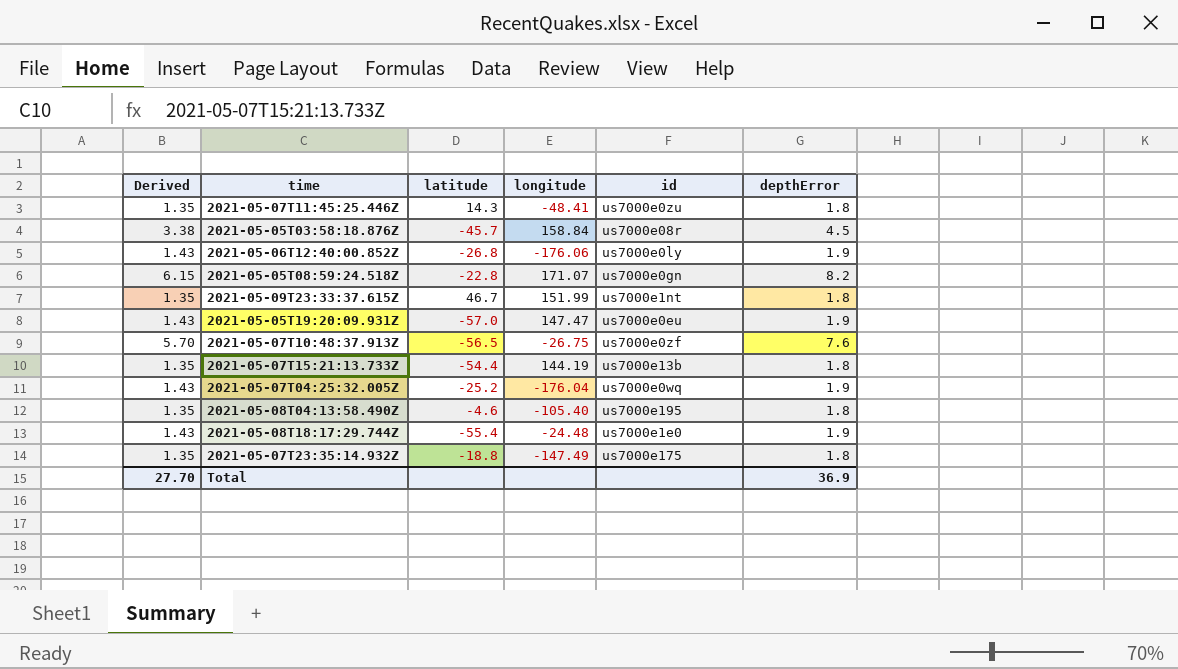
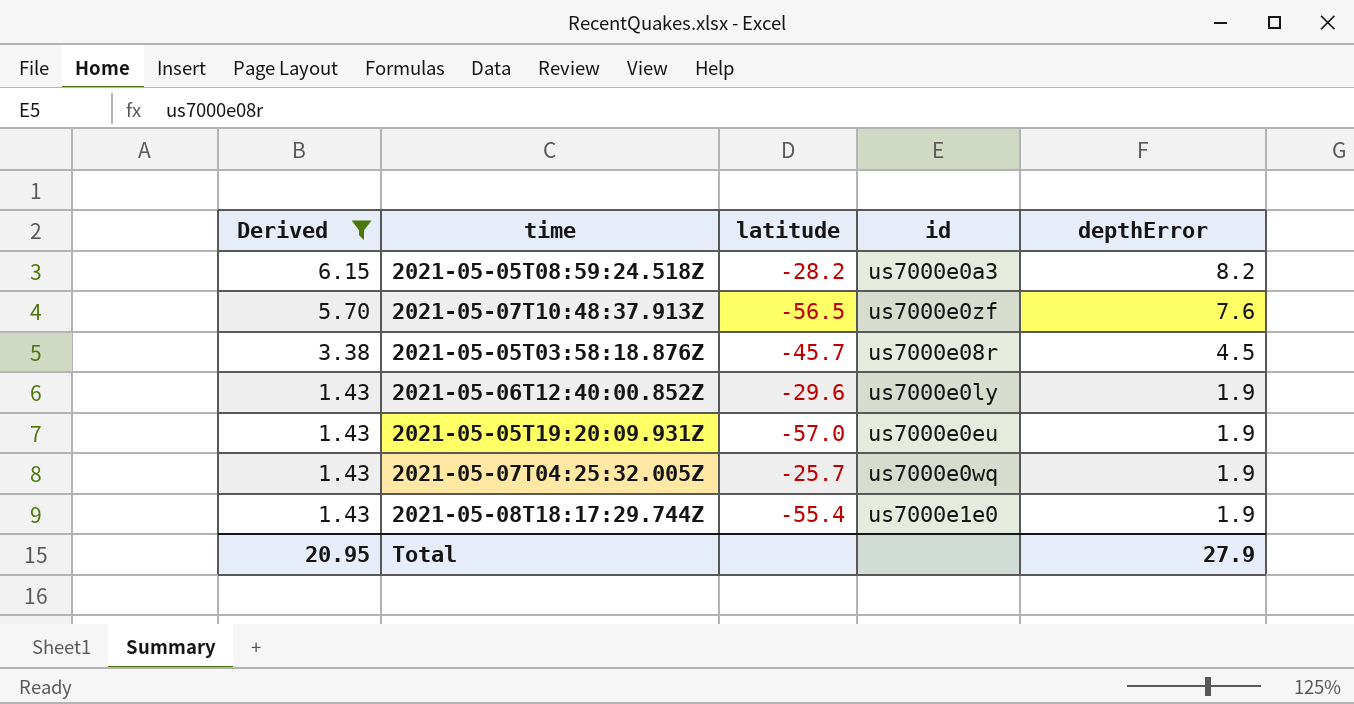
filter: none -> Derived != 1.35
row order: none -> Derived descending
column longitude | position: 4 -> none
2021-05-05T08:59:24.518Z | latitude: -22.8 -> -28.2
2021-05-05T08:59:24.518Z | id: us7000e0gn -> us7000e0a3
2021-05-06T12:40:00.852Z | latitude: -26.8 -> -29.6
2021-05-07T04:25:32.005Z | latitude: -25.2 -> -25.7
Total | Derived: 27.70 -> 20.95
Total | depthError: 36.9 -> 27.9

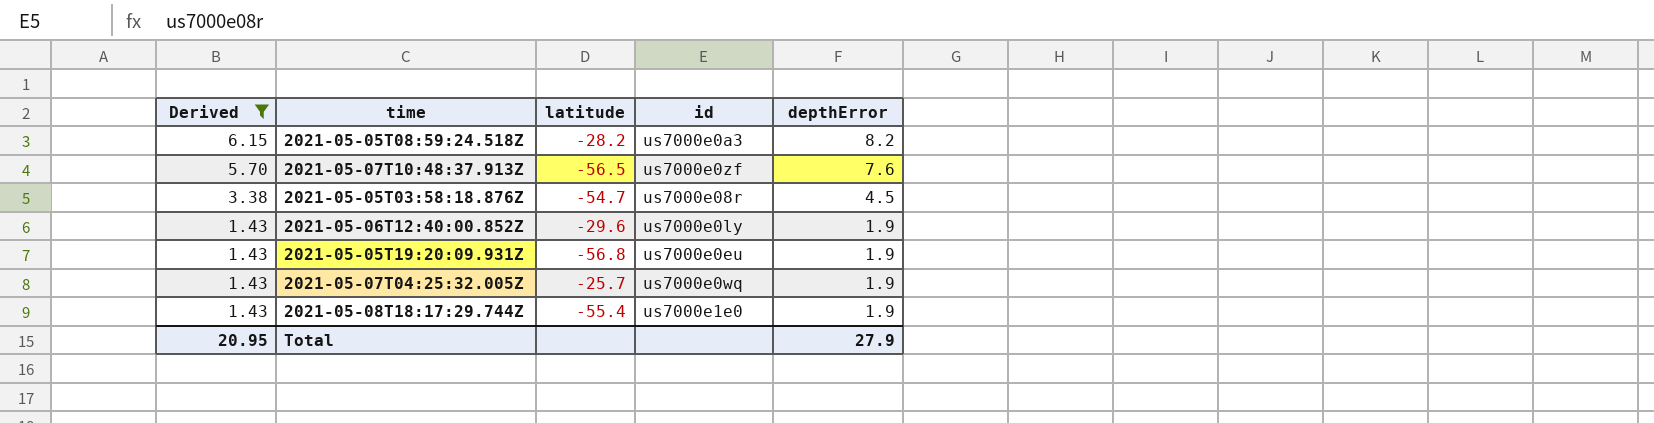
2021-05-05T03:58:18.876Z | latitude: -45.7 -> -54.7
2021-05-05T19:20:09.931Z | latitude: -57.0 -> -56.8

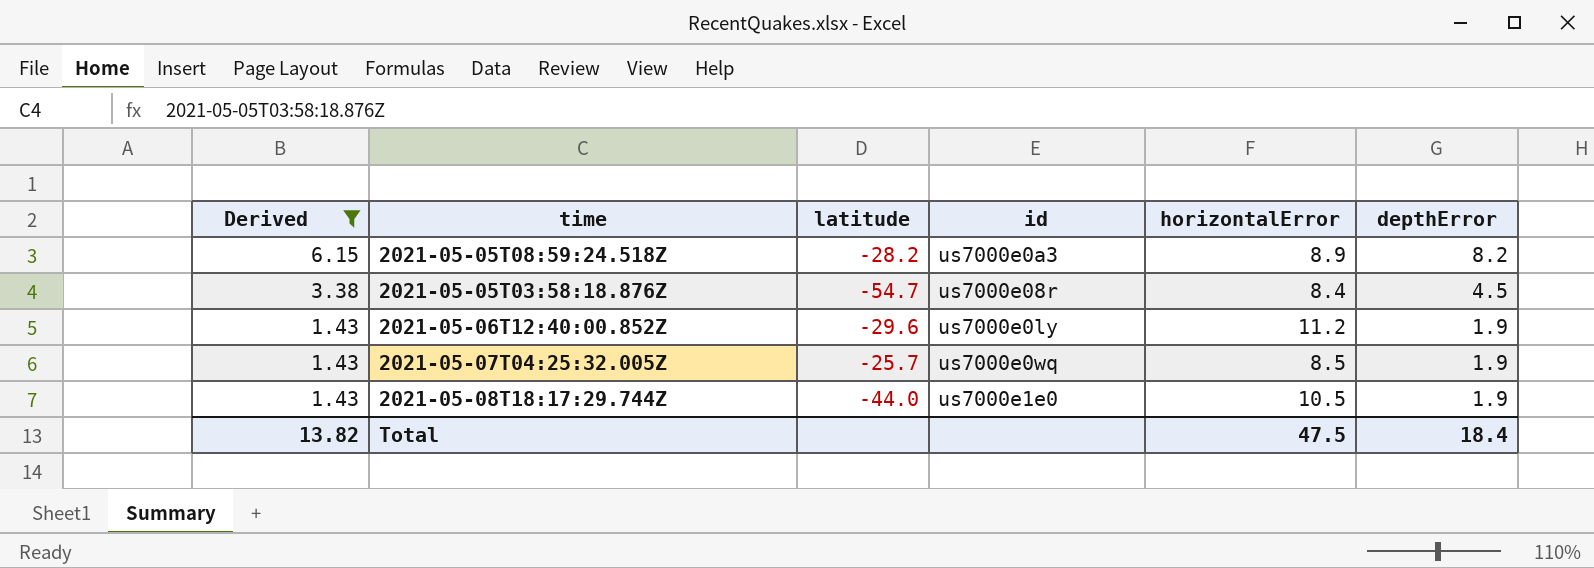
column horizontalError | position: none -> 5
row 2021-05-07T10:48:37.913Z: 5.70 | -56.5 | us7000e0zf | 7.6 -> none
row 2021-05-05T19:20:09.931Z: 1.43 | -56.8 | us7000e0eu | 1.9 -> none
2021-05-08T18:17:29.744Z | latitude: -55.4 -> -44.0
Total | Derived: 20.95 -> 13.82
Total | depthError: 27.9 -> 18.4

